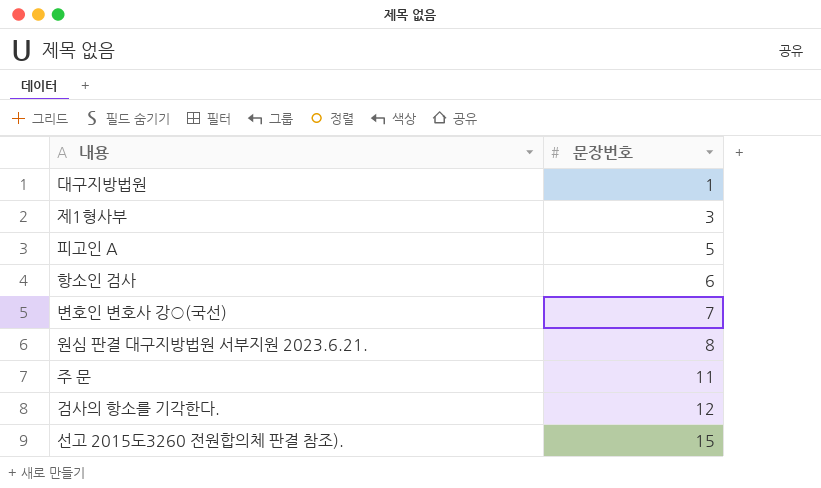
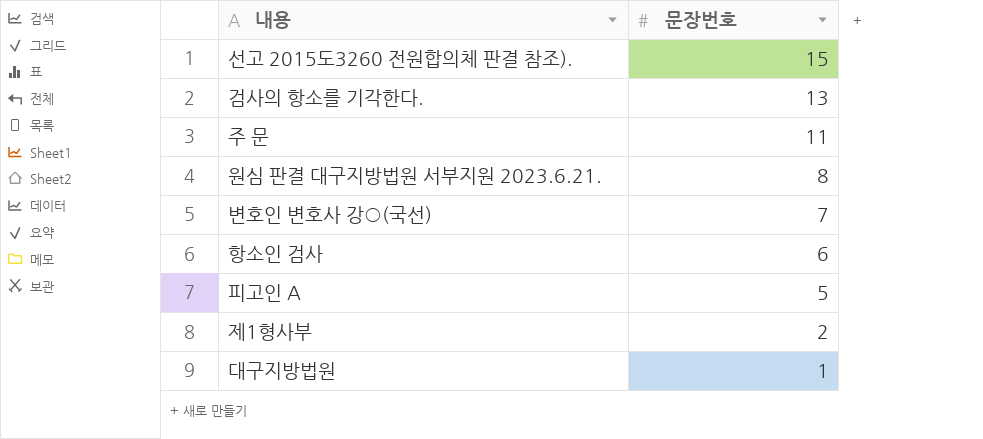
row order: 문장번호 ascending -> 문장번호 descending
검사의 항소를 기각한다. | 문장번호: 12 -> 13
제1형사부 | 문장번호: 3 -> 2

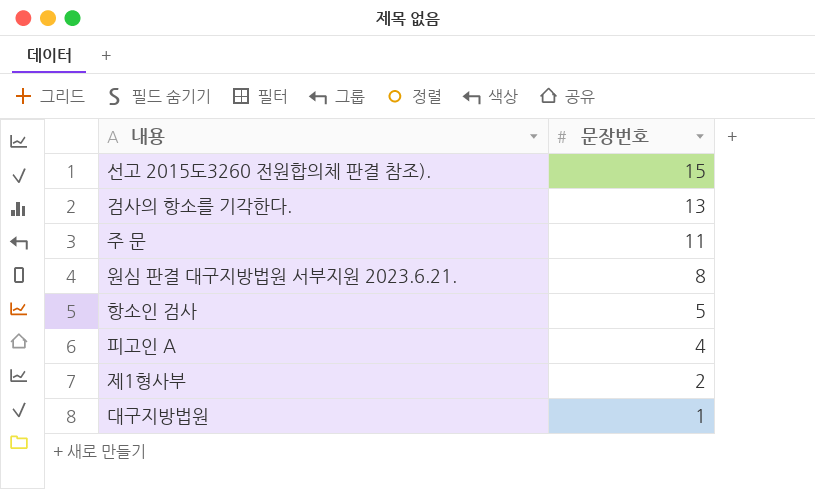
row 변호인 변호사 강○(국선): 7 -> none
항소인 검사 | 문장번호: 6 -> 5
피고인 A | 문장번호: 5 -> 4

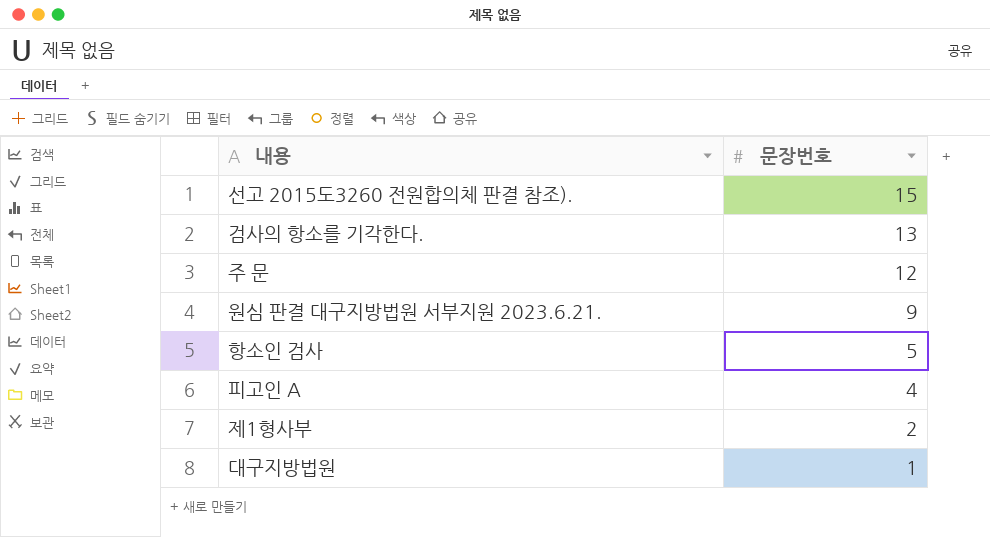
주 문 | 문장번호: 11 -> 12
원심 판결 대구지방법원 서부지원 2023.6.21. | 문장번호: 8 -> 9

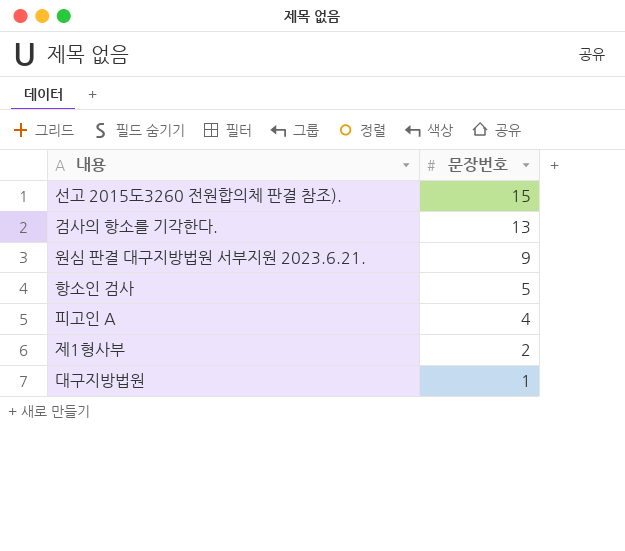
row 주 문: 12 -> none

